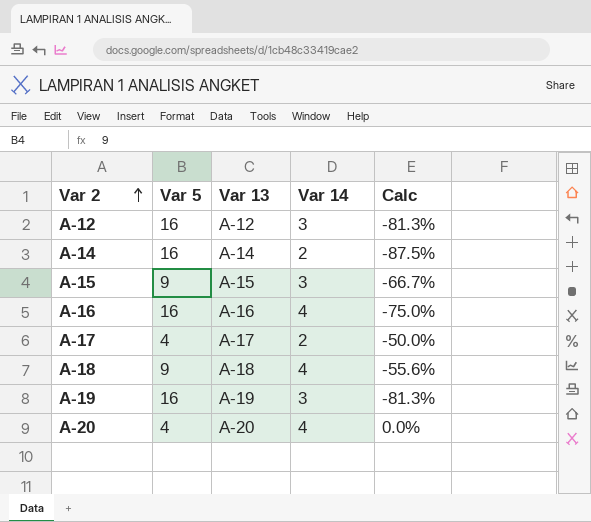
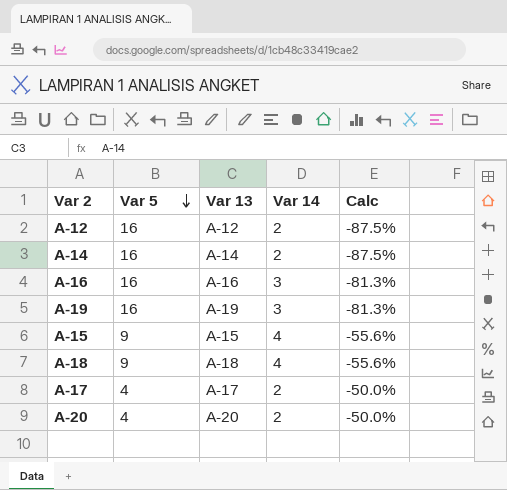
row order: Var 2 ascending -> Var 5 descending
A-12 | Var 14: 3 -> 2
A-12 | Calc: -81.3% -> -87.5%
A-16 | Var 14: 4 -> 3
A-16 | Calc: -75.0% -> -81.3%
A-15 | Var 14: 3 -> 4
A-15 | Calc: -66.7% -> -55.6%
A-20 | Var 14: 4 -> 2
A-20 | Calc: 0.0% -> -50.0%

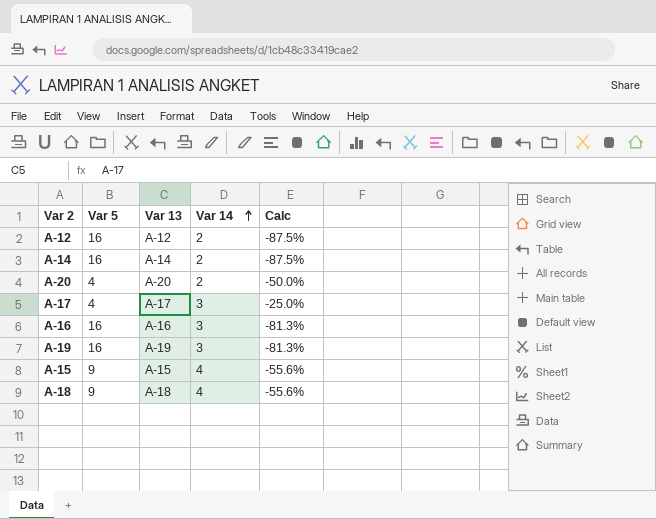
row order: Var 5 descending -> Var 14 ascending
A-17 | Var 14: 2 -> 3
A-17 | Calc: -50.0% -> -25.0%

